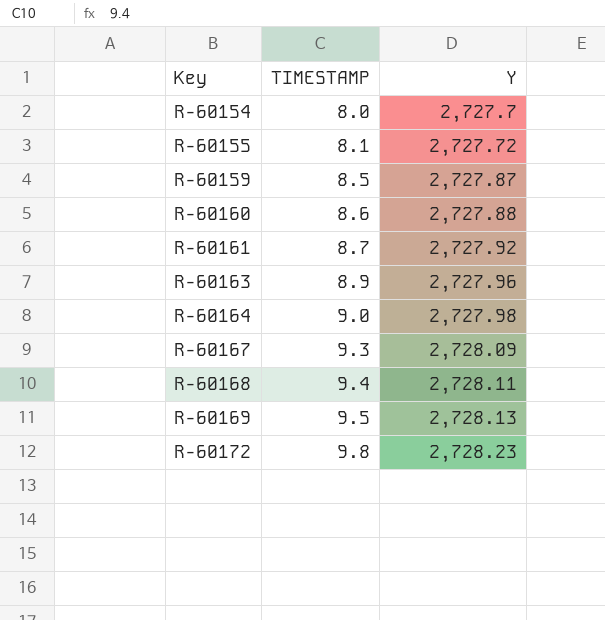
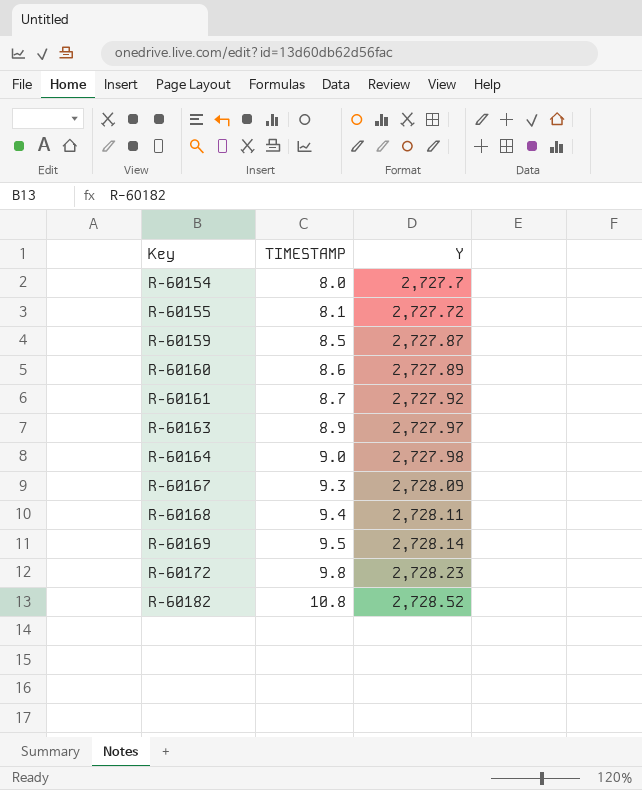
R-60160 | Y: 2,727.88 -> 2,727.89
R-60163 | Y: 2,727.96 -> 2,727.97
R-60169 | Y: 2,728.13 -> 2,728.14
row R-60182: none -> 10.8 | 2,728.52

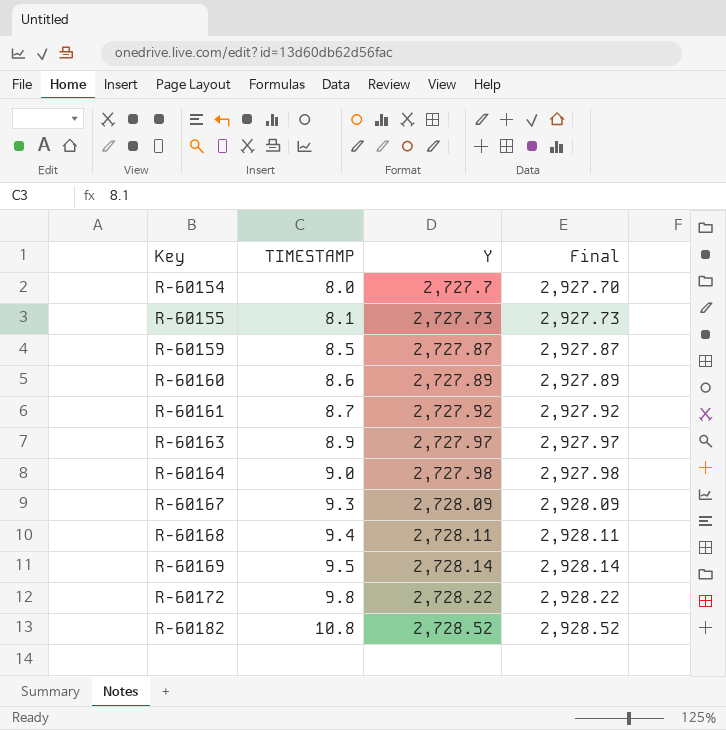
column Final | formula: none -> [Y] + 200
R-60155 | Y: 2,727.72 -> 2,727.73
R-60172 | Y: 2,728.23 -> 2,728.22

